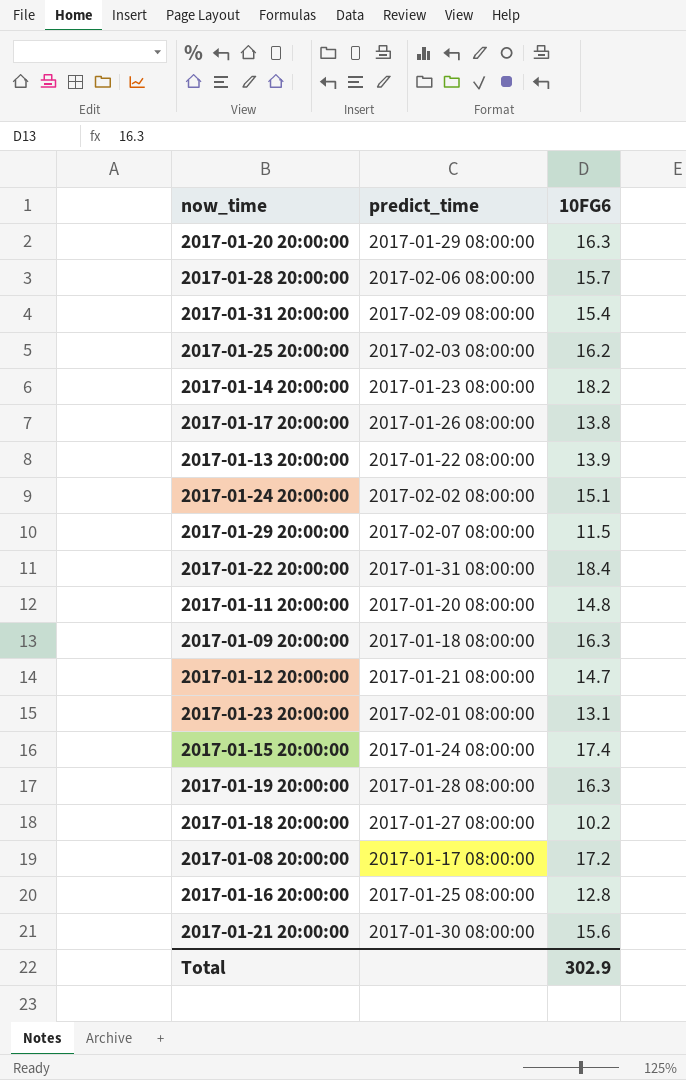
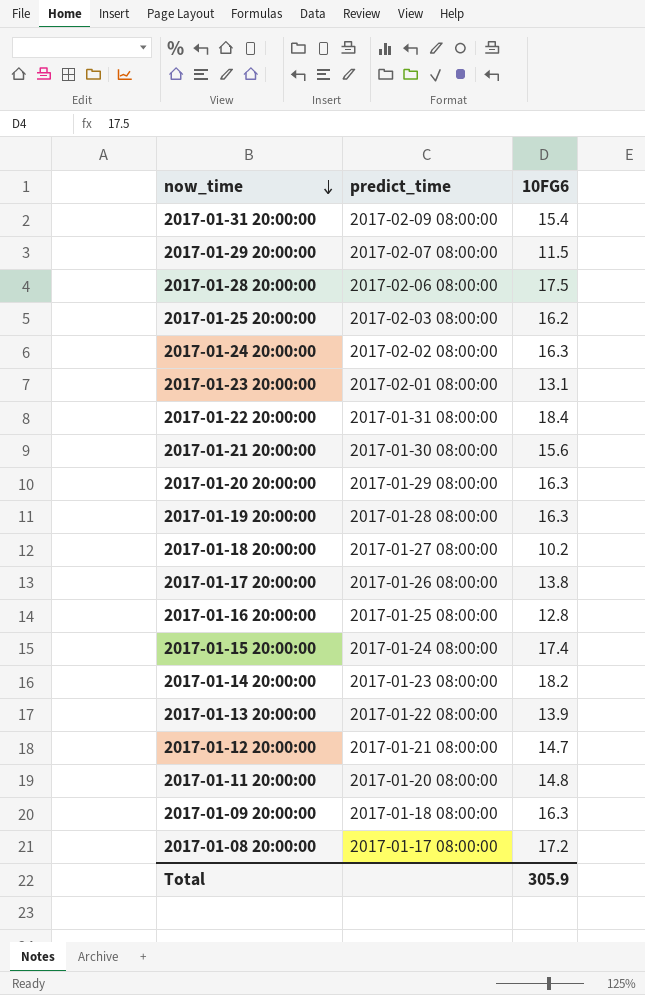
row order: none -> now_time descending
2017-01-28 20:00:00 | 10FG6: 15.7 -> 17.5
2017-01-24 20:00:00 | 10FG6: 15.1 -> 16.3
Total | 10FG6: 302.9 -> 305.9

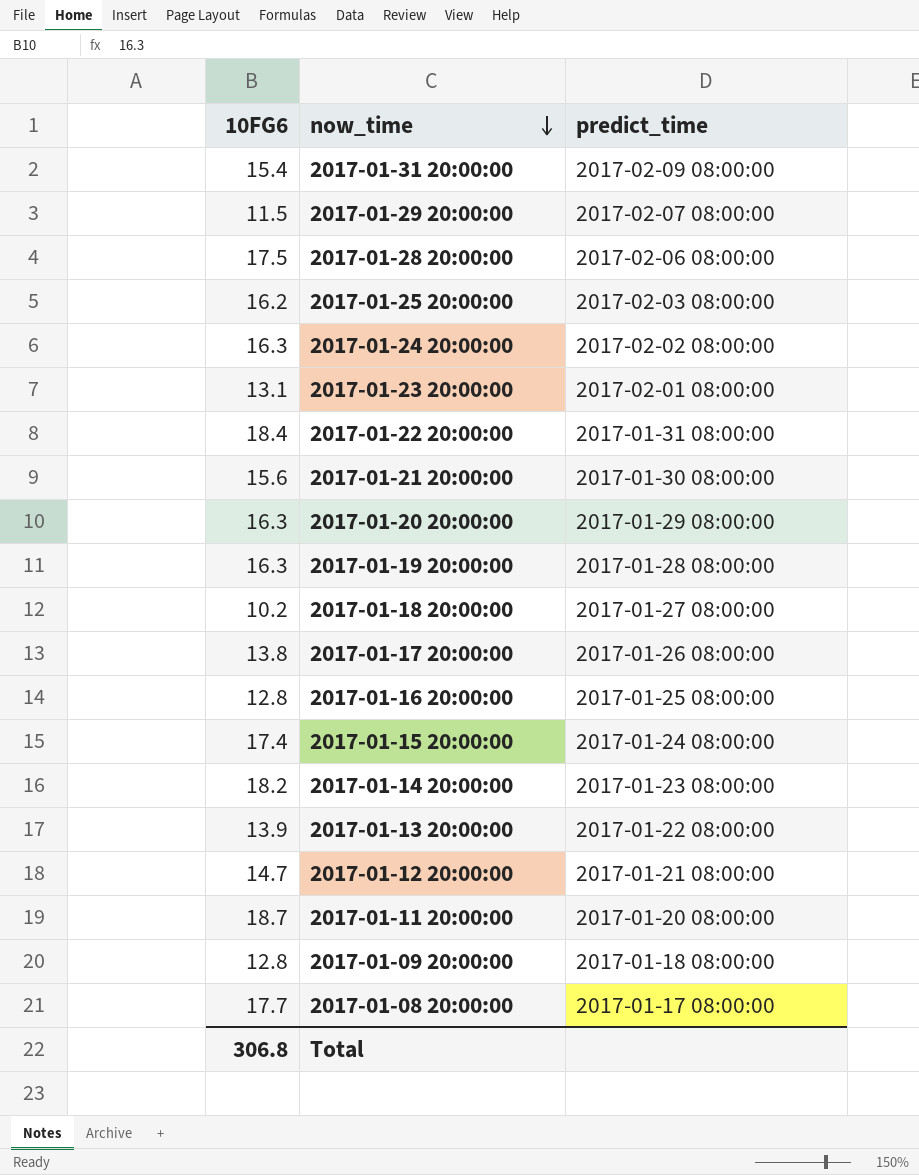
column 10FG6 | position: 3 -> 1
2017-01-11 20:00:00 | 10FG6: 14.8 -> 18.7
2017-01-09 20:00:00 | 10FG6: 16.3 -> 12.8
2017-01-08 20:00:00 | 10FG6: 17.2 -> 17.7
Total | 10FG6: 305.9 -> 306.8

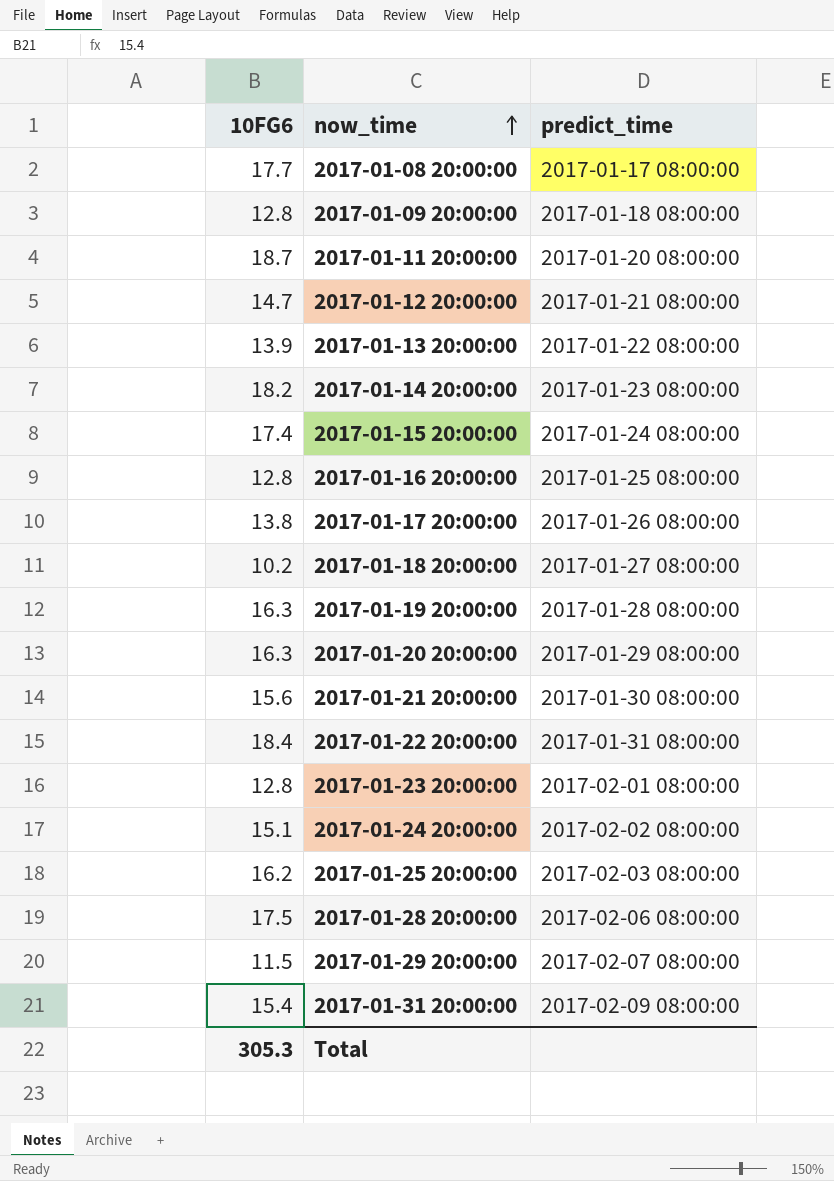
row order: now_time descending -> now_time ascending
2017-01-23 20:00:00 | 10FG6: 13.1 -> 12.8
2017-01-24 20:00:00 | 10FG6: 16.3 -> 15.1
Total | 10FG6: 306.8 -> 305.3

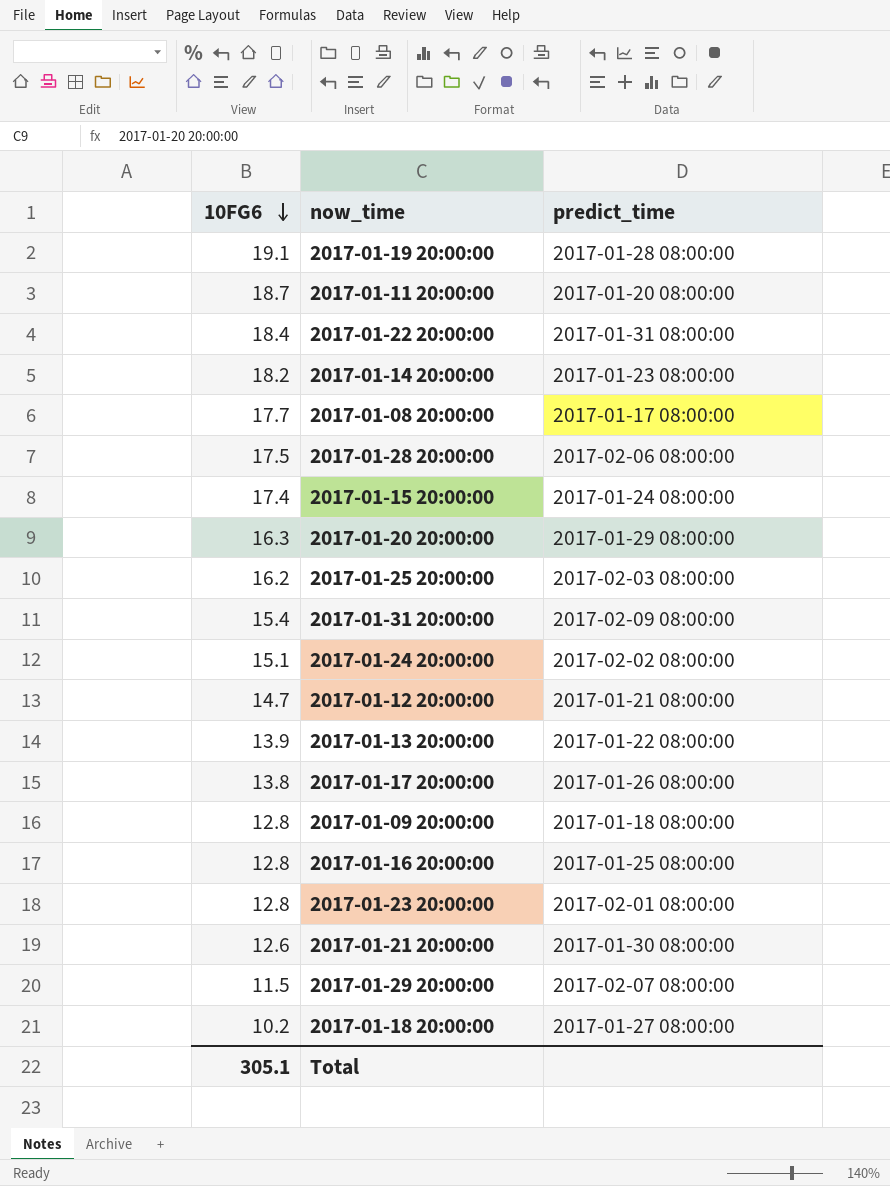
row order: now_time ascending -> 10FG6 descending
2017-01-19 20:00:00 | 10FG6: 16.3 -> 19.1
2017-01-21 20:00:00 | 10FG6: 15.6 -> 12.6
Total | 10FG6: 305.3 -> 305.1

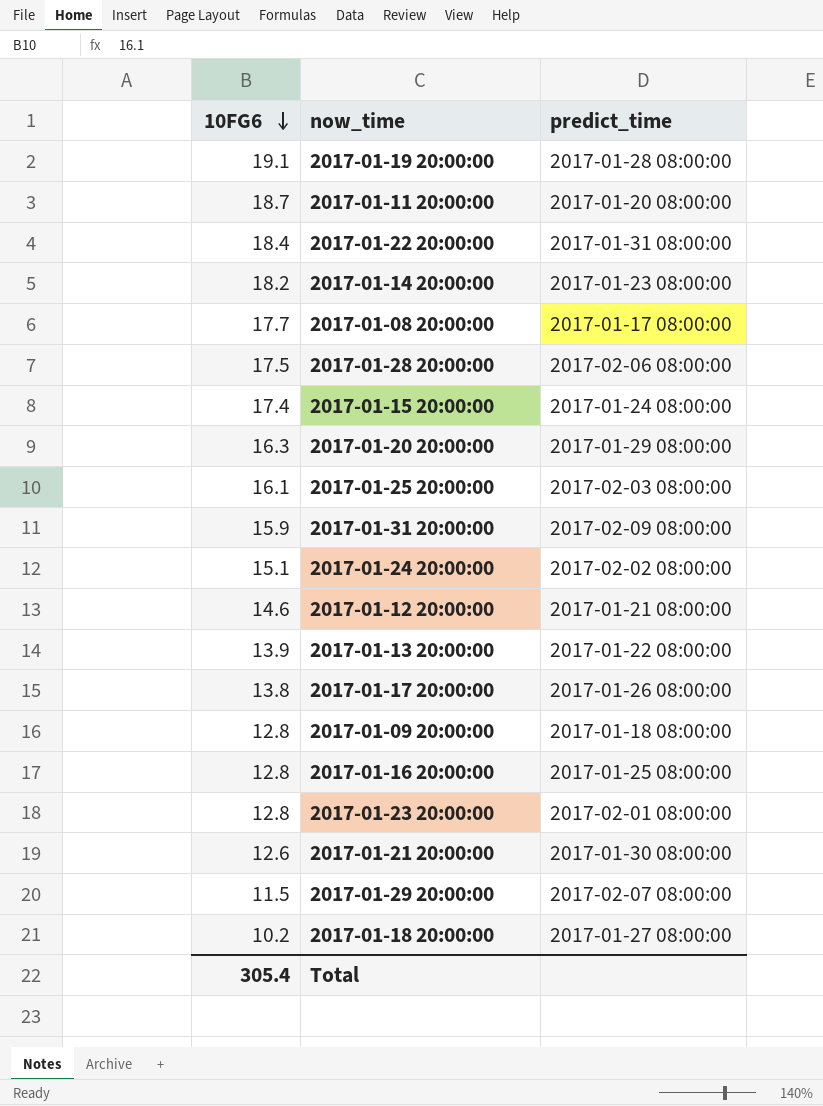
2017-01-25 20:00:00 | 10FG6: 16.2 -> 16.1
2017-01-31 20:00:00 | 10FG6: 15.4 -> 15.9
2017-01-12 20:00:00 | 10FG6: 14.7 -> 14.6
Total | 10FG6: 305.1 -> 305.4

